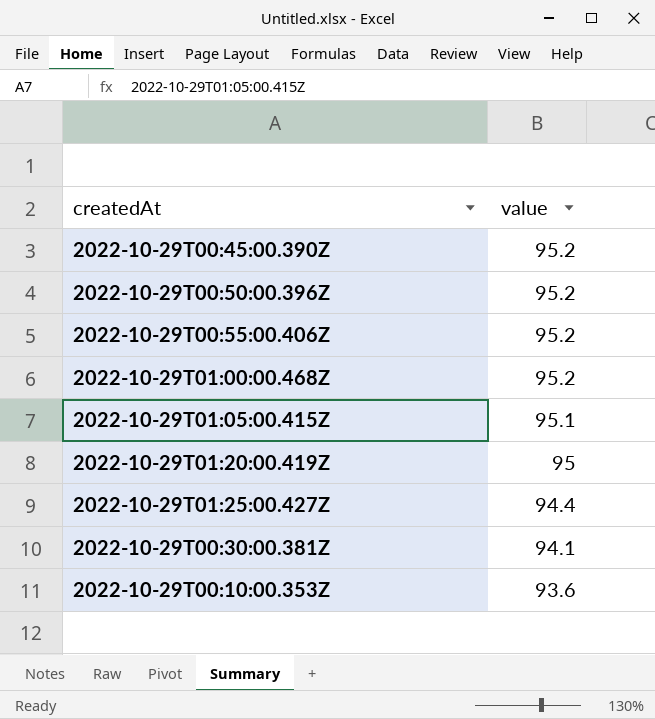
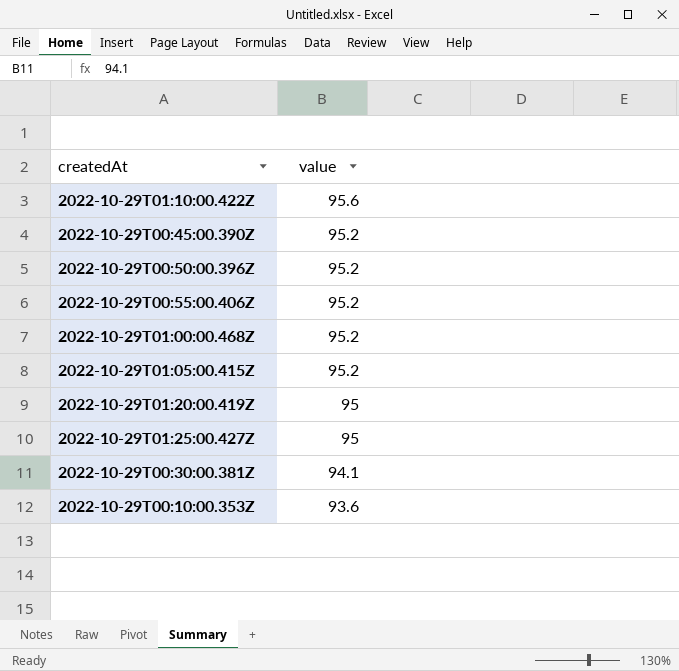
row 2022-10-29T01:10:00.422Z: none -> 95.6
2022-10-29T01:05:00.415Z | value: 95.1 -> 95.2
2022-10-29T01:25:00.427Z | value: 94.4 -> 95

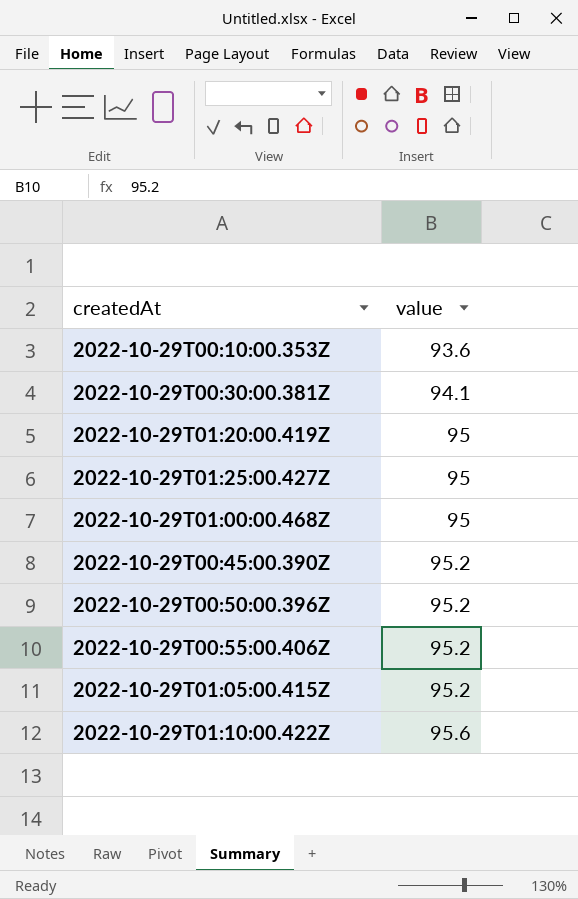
row order: value descending -> value ascending
2022-10-29T01:00:00.468Z | value: 95.2 -> 95

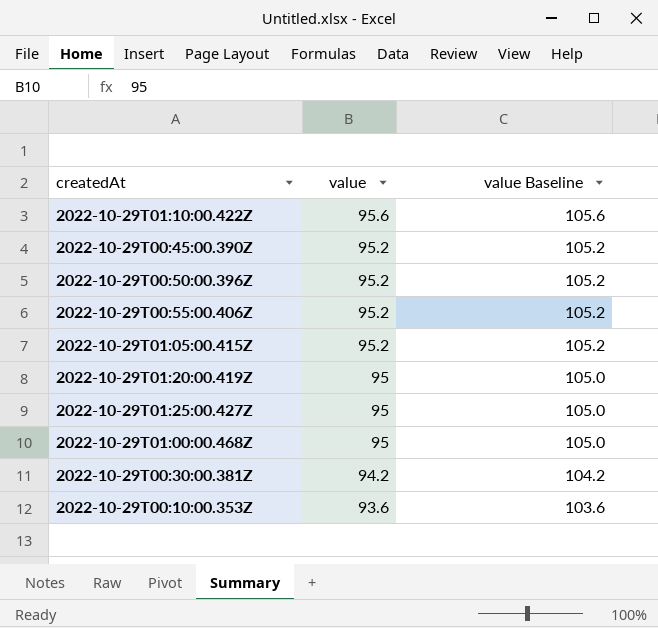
row order: value ascending -> value descending
column value Baseline | formula: none -> [value] + 10
2022-10-29T00:30:00.381Z | value: 94.1 -> 94.2

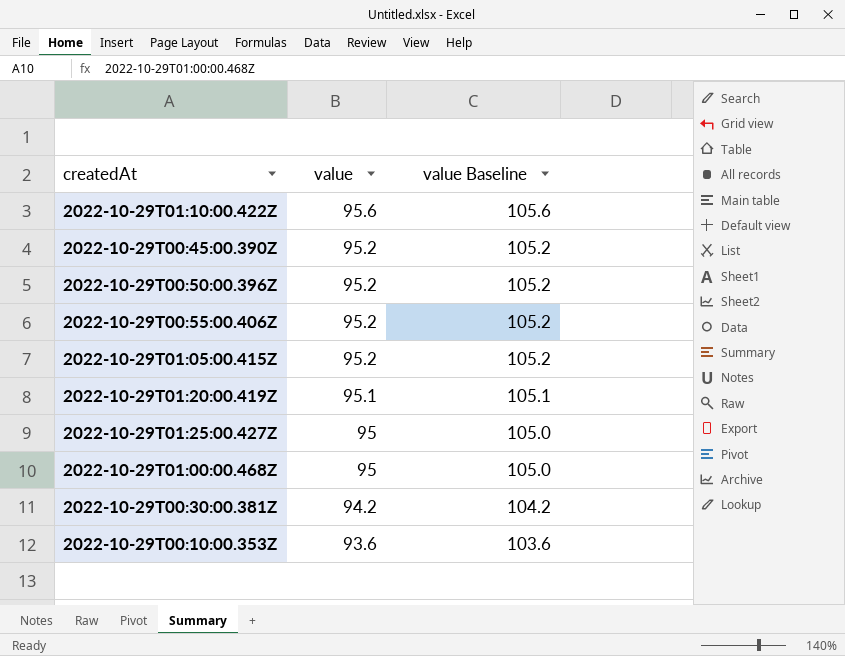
2022-10-29T01:20:00.419Z | value: 95 -> 95.1
2022-10-29T01:20:00.419Z | value Baseline: 105.0 -> 105.1

